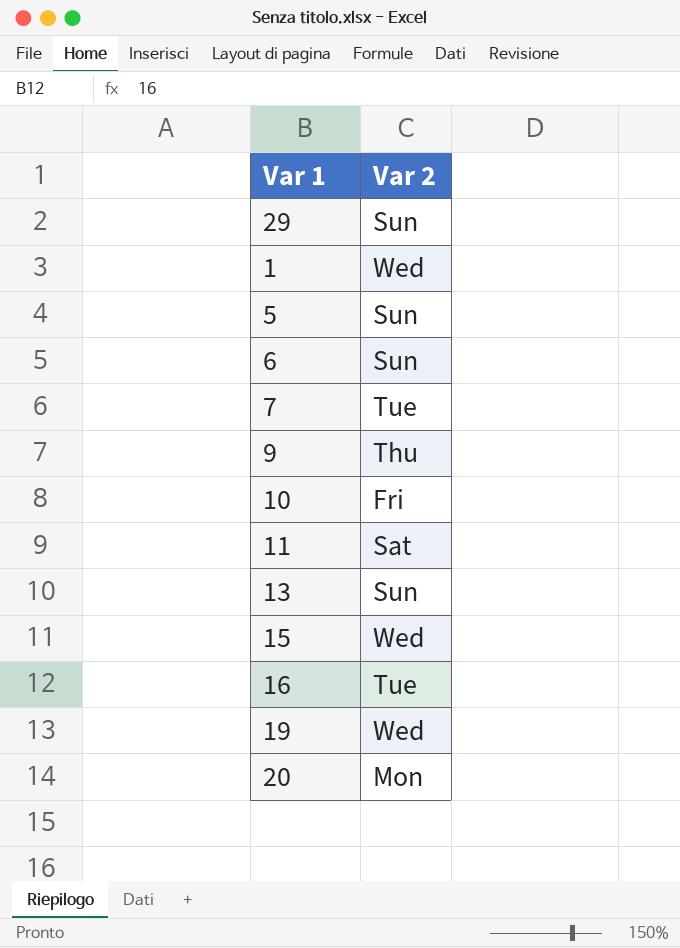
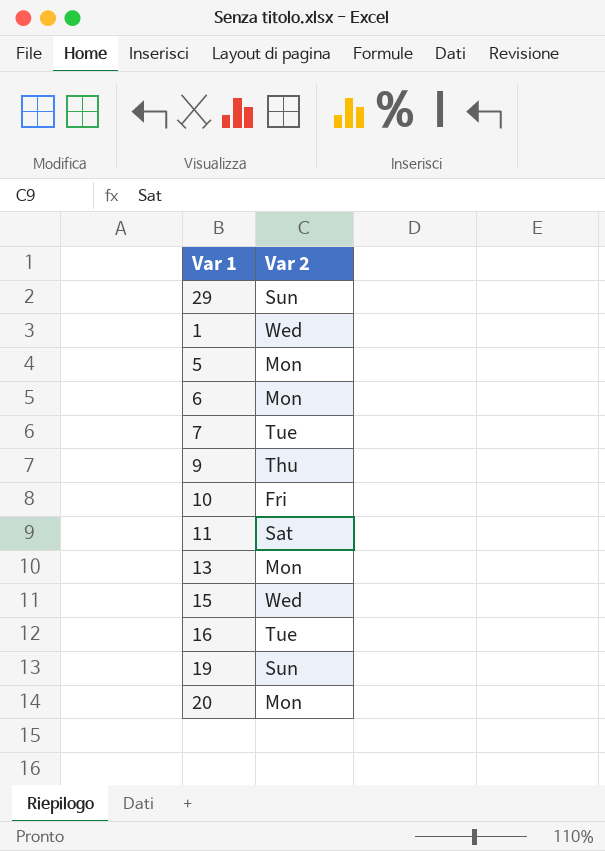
5 | Var 2: Sun -> Mon
6 | Var 2: Sun -> Mon
13 | Var 2: Sun -> Mon
19 | Var 2: Wed -> Sun

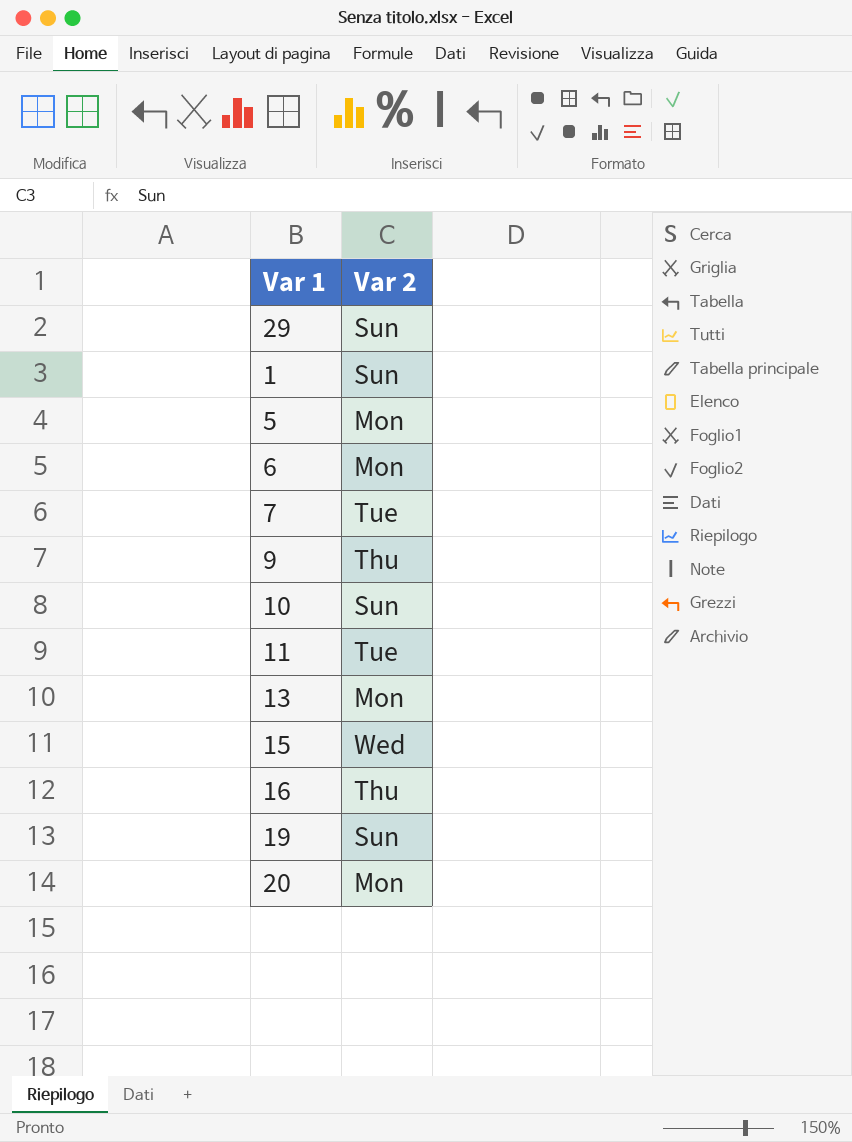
1 | Var 2: Wed -> Sun
10 | Var 2: Fri -> Sun
11 | Var 2: Sat -> Tue
16 | Var 2: Tue -> Thu

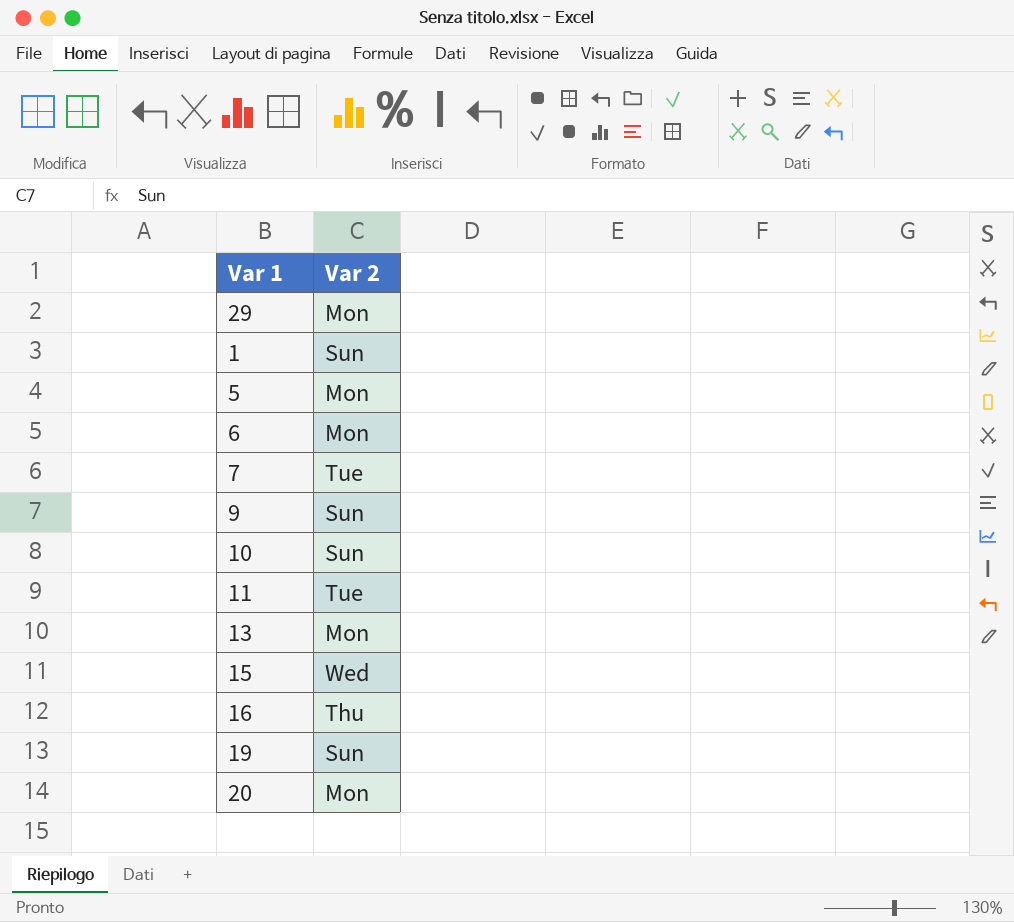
29 | Var 2: Sun -> Mon
9 | Var 2: Thu -> Sun

